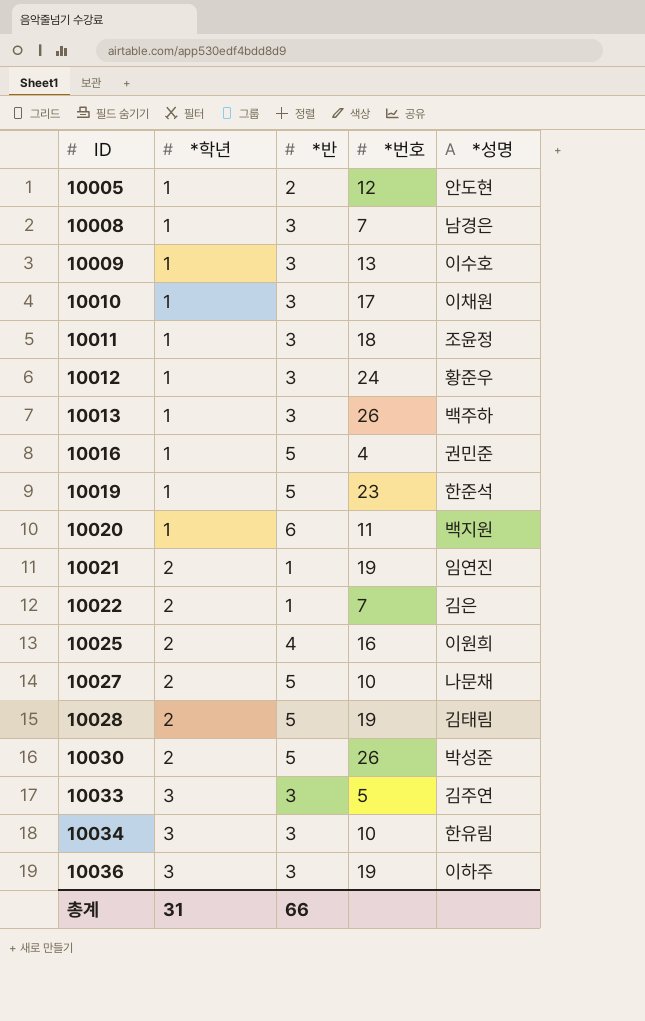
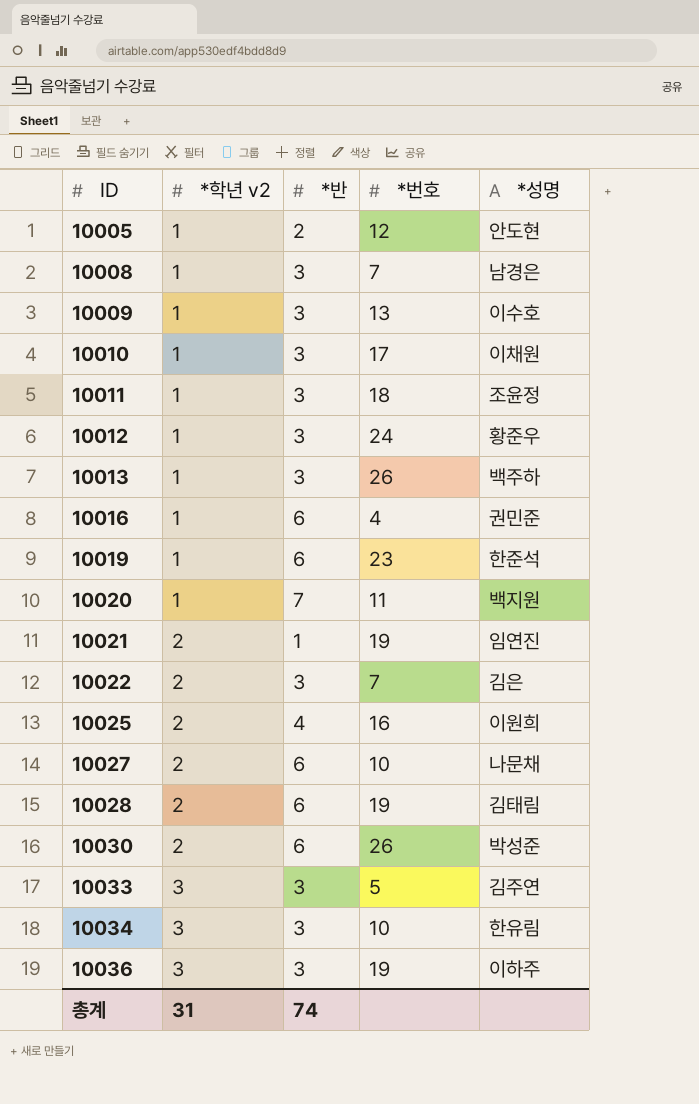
column name: *학년 -> *학년 v2
10016 | *반: 5 -> 6
10019 | *반: 5 -> 6
10020 | *반: 6 -> 7
10022 | *반: 1 -> 3
10027 | *반: 5 -> 6
10028 | *반: 5 -> 6
10030 | *반: 5 -> 6
총계 | *반: 66 -> 74

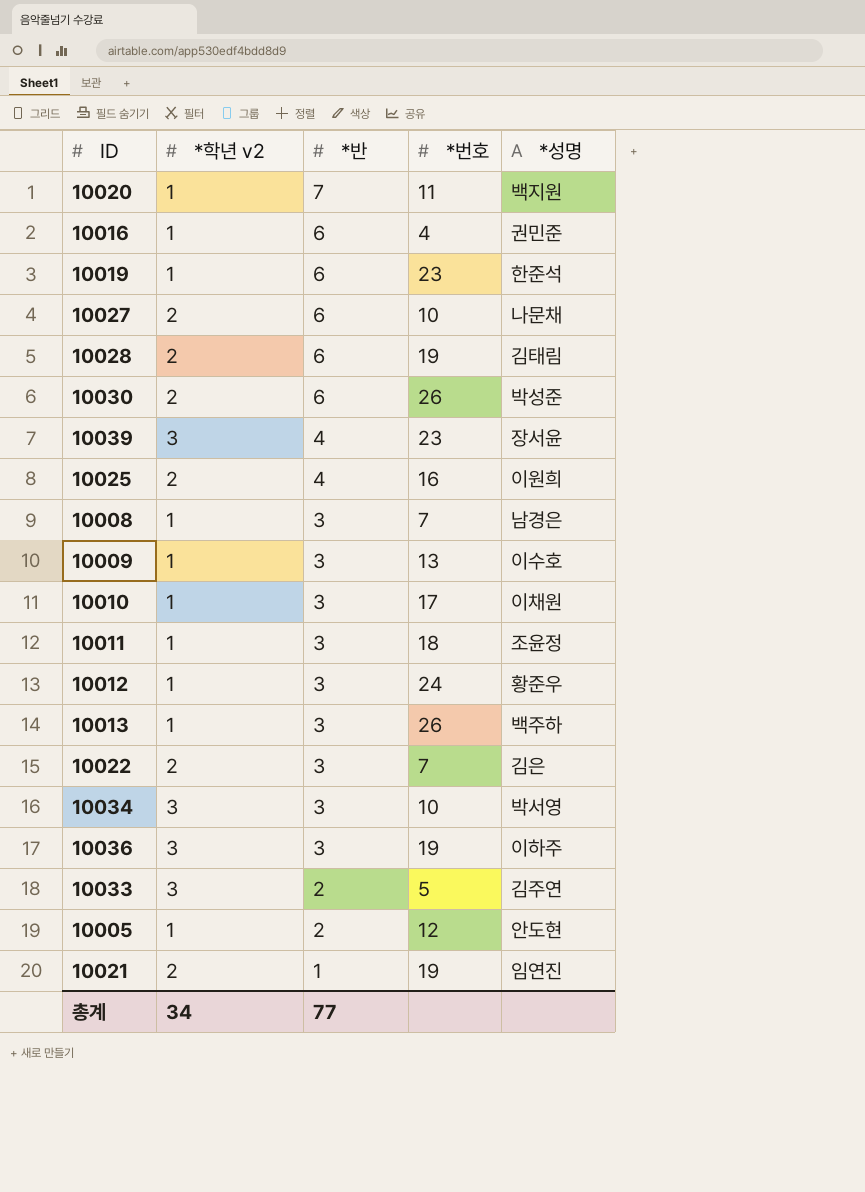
row order: ID ascending -> *반 descending
row 10039: none -> 3 | 4 | 23 | 장서윤
10034 | *성명: 한유림 -> 박서영
10033 | *반: 3 -> 2
총계 | *학년 v2: 31 -> 34
총계 | *반: 74 -> 77

